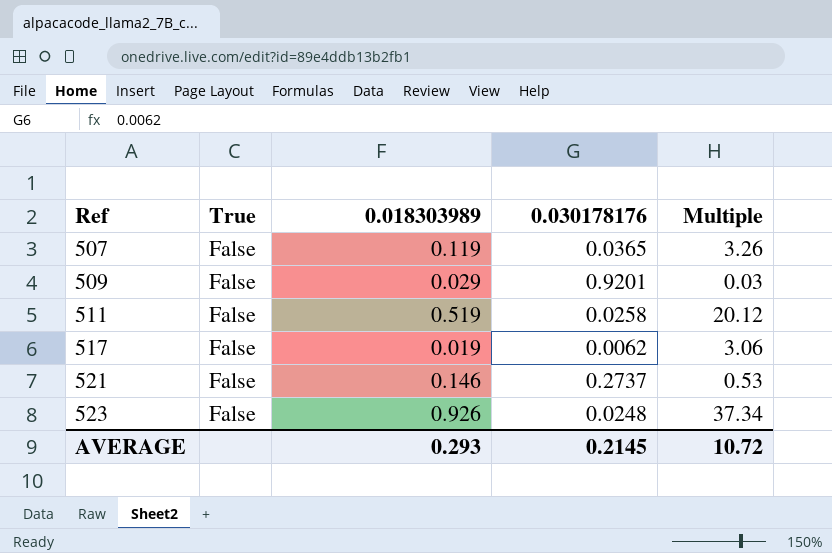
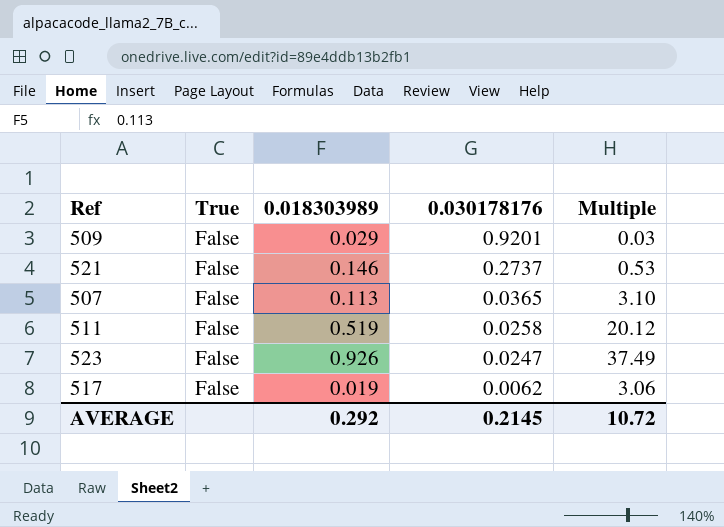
row order: Ref ascending -> 0.030178176 descending
507 | 0.018303989: 0.119 -> 0.113
507 | Multiple: 3.26 -> 3.10
523 | 0.030178176: 0.0248 -> 0.0247
523 | Multiple: 37.34 -> 37.49
AVERAGE | 0.018303989: 0.293 -> 0.292

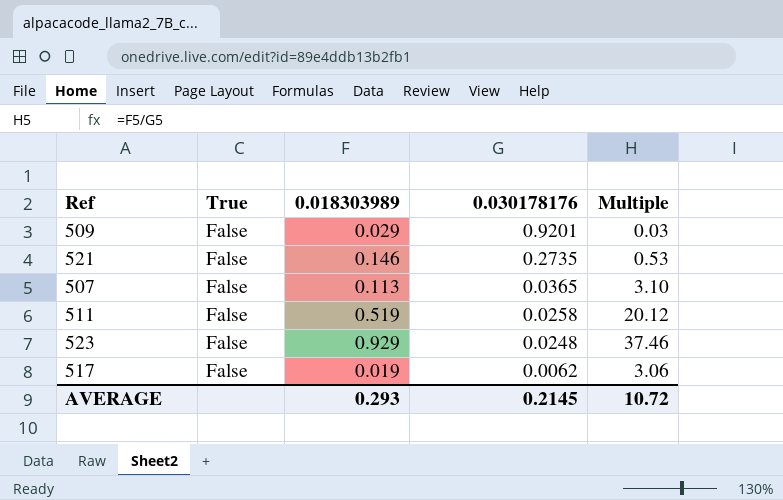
521 | 0.030178176: 0.2737 -> 0.2735
523 | 0.018303989: 0.926 -> 0.929
523 | 0.030178176: 0.0247 -> 0.0248
523 | Multiple: 37.49 -> 37.46
AVERAGE | 0.018303989: 0.292 -> 0.293

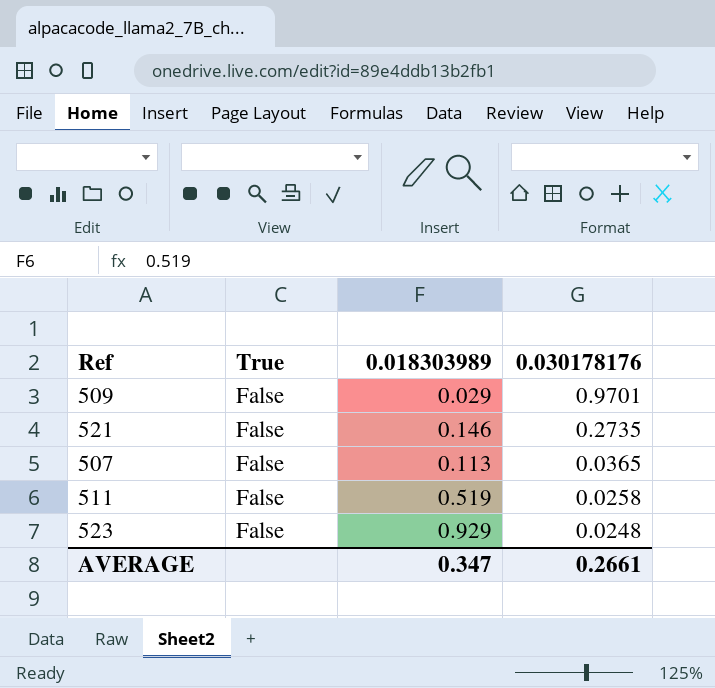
column Multiple | formula: [0.018303989] / [0.030178176] -> none
row 517: False | 0.019 | 0.0062 | 3.06 -> none
509 | 0.030178176: 0.9201 -> 0.9701
AVERAGE | 0.018303989: 0.293 -> 0.347
AVERAGE | 0.030178176: 0.2145 -> 0.2661

